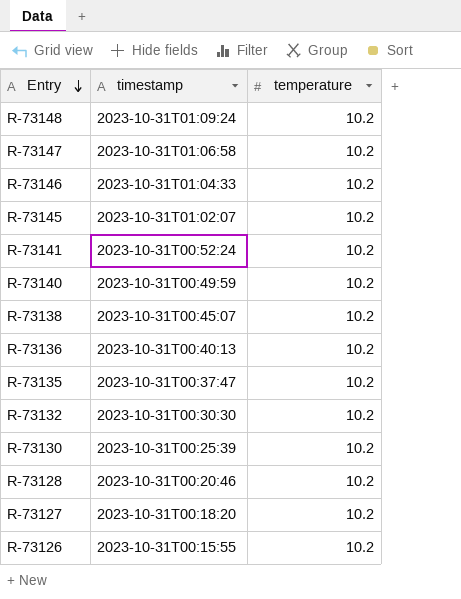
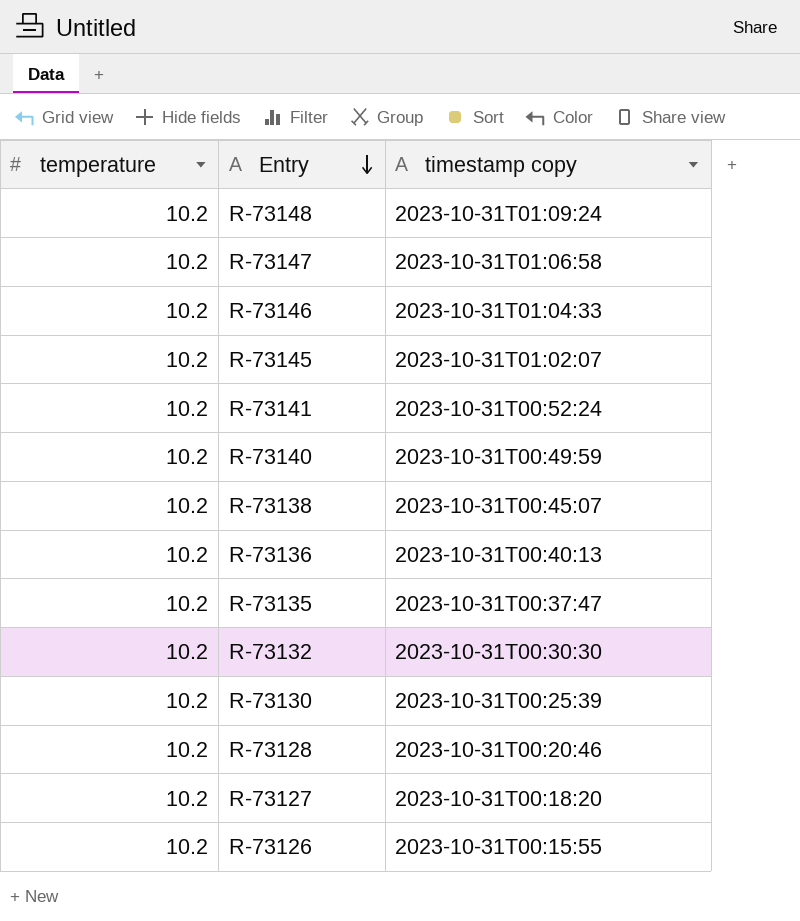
column temperature | position: 3 -> 1
column name: timestamp -> timestamp copy

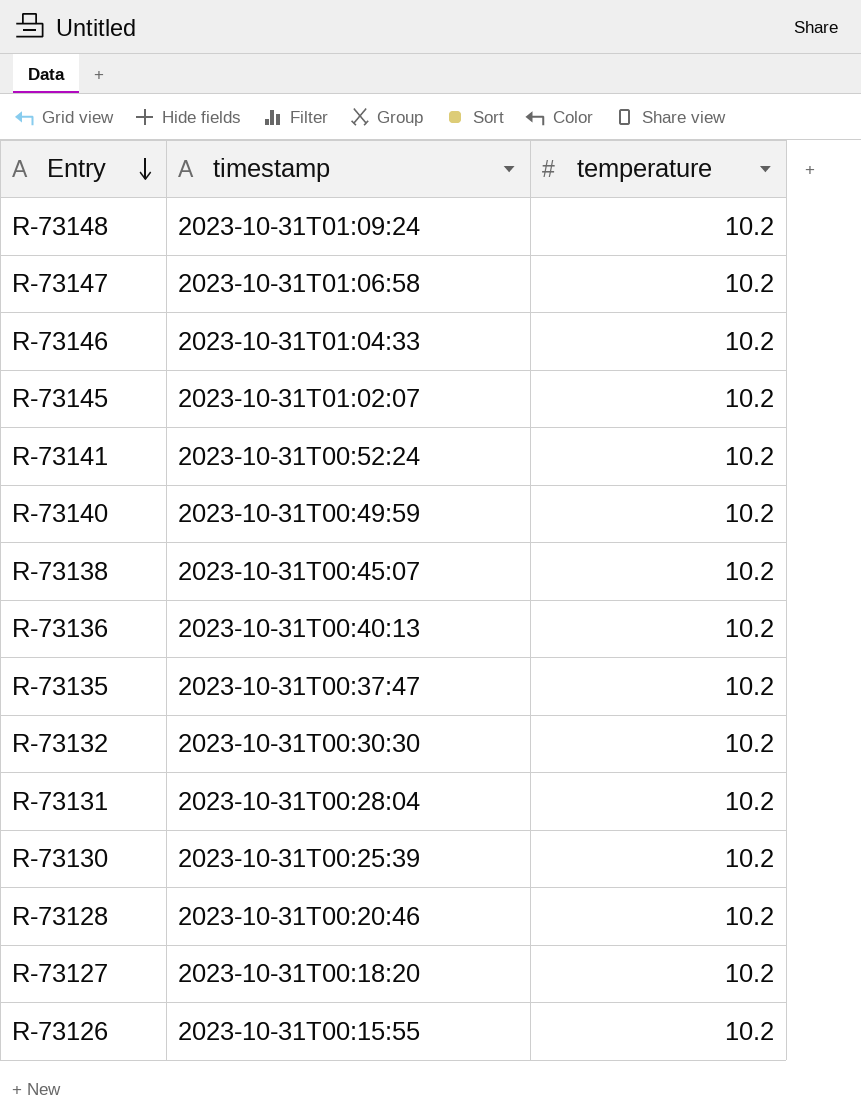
column name: timestamp copy -> timestamp
column temperature | position: 1 -> 3
row R-73131: none -> 2023-10-31T00:28:04 | 10.2

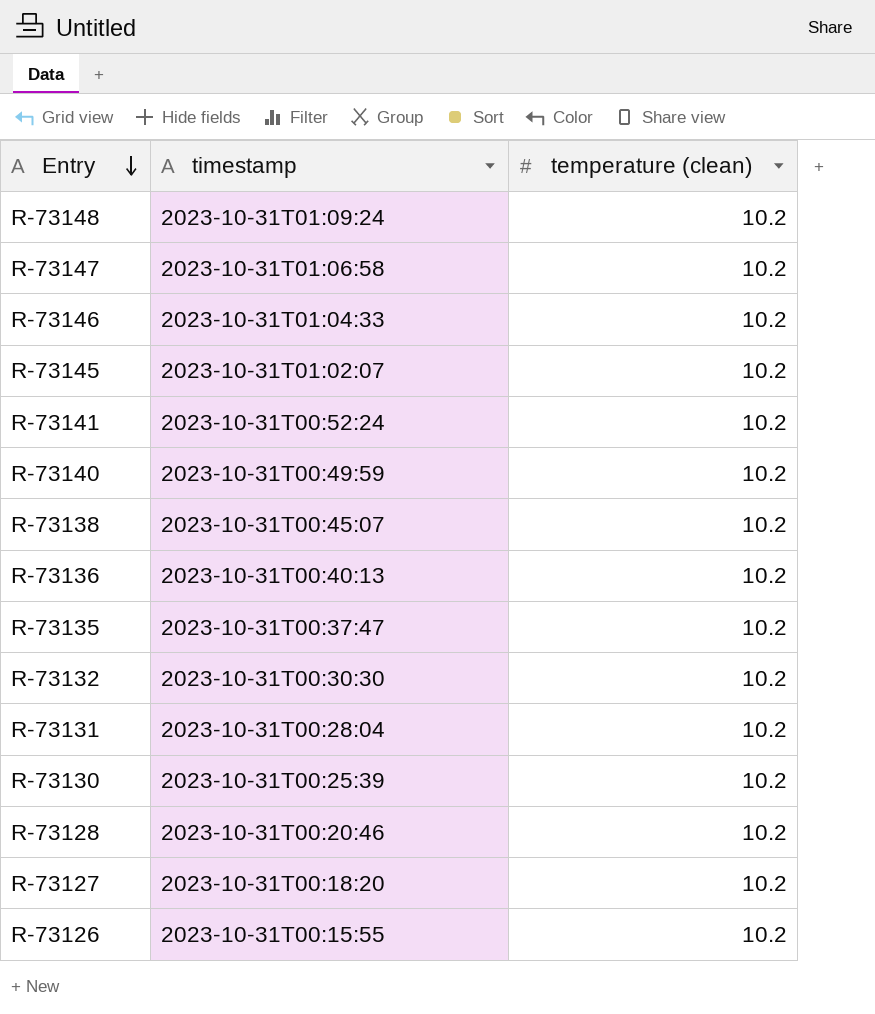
column name: temperature -> temperature (clean)

